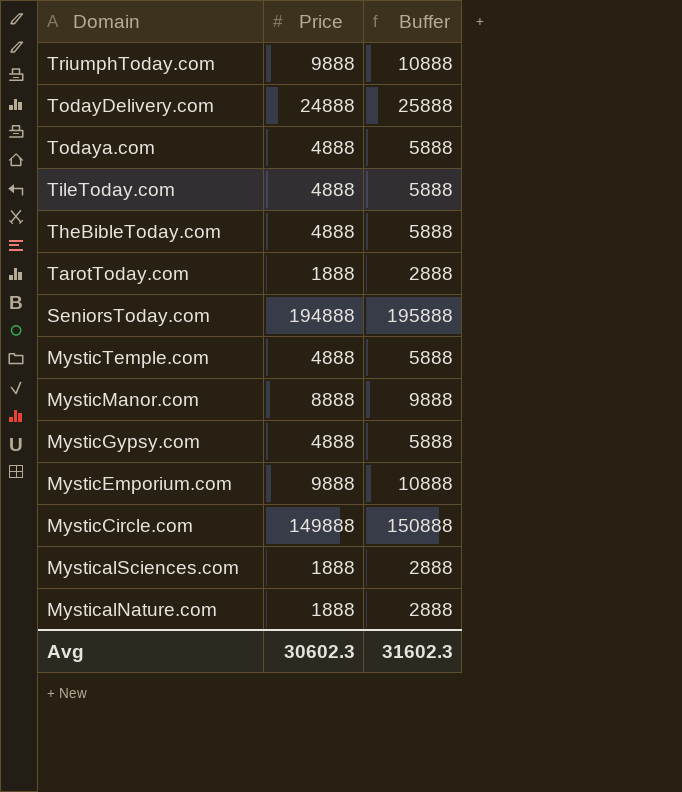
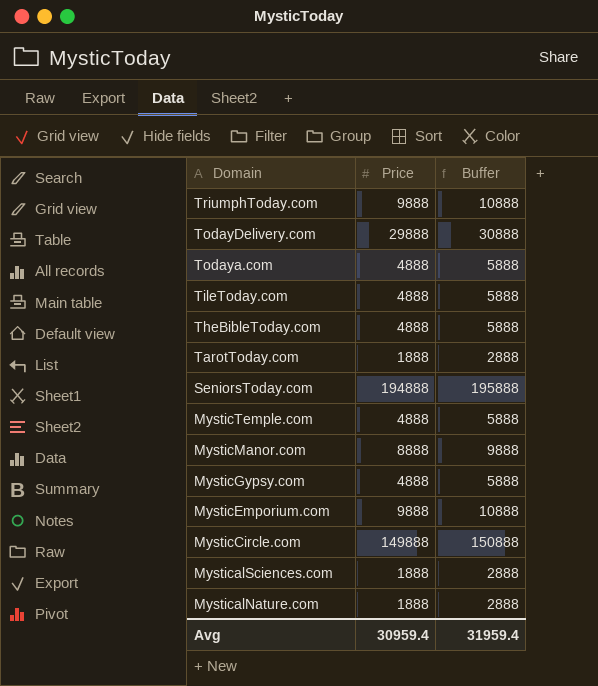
TodayDelivery.com | Price: 24888 -> 29888
TodayDelivery.com | Buffer: 25888 -> 30888
Avg | Price: 30602.3 -> 30959.4
Avg | Buffer: 31602.3 -> 31959.4

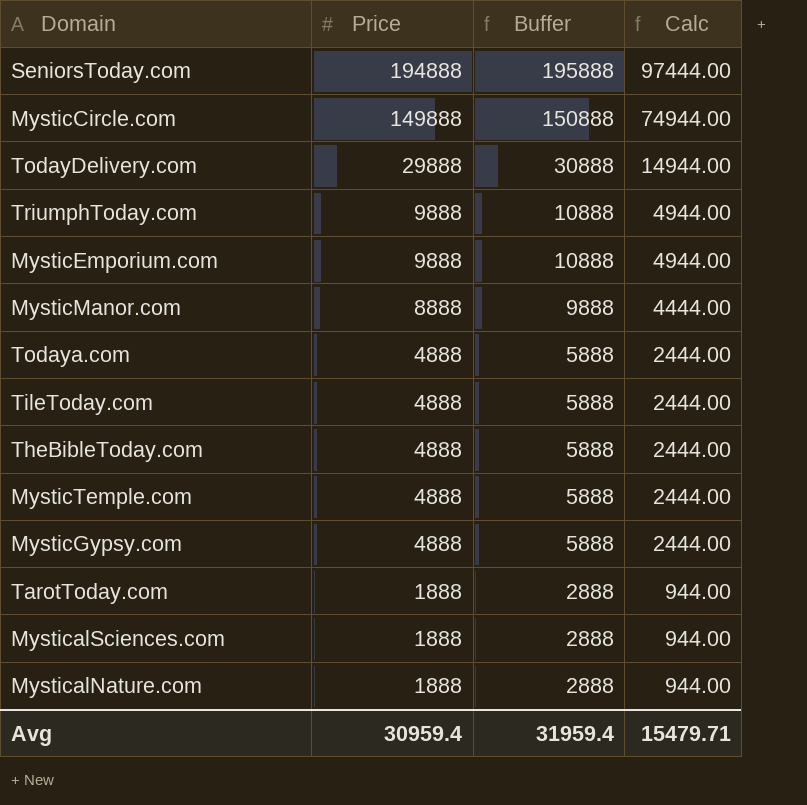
row order: Domain descending -> Price descending
column Calc | formula: none -> [Price] * 0.5

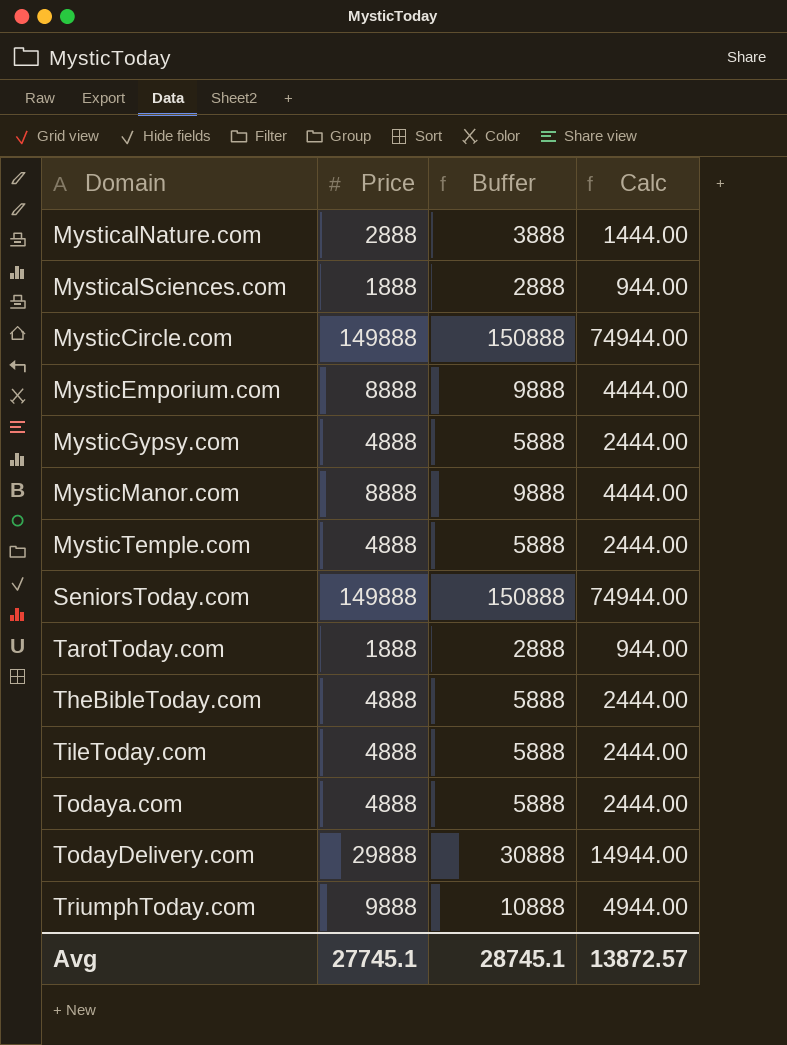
row order: Price descending -> Domain ascending
MysticalNature.com | Price: 1888 -> 2888
MysticalNature.com | Buffer: 2888 -> 3888
MysticalNature.com | Calc: 944.00 -> 1444.00
MysticEmporium.com | Price: 9888 -> 8888
MysticEmporium.com | Buffer: 10888 -> 9888
MysticEmporium.com | Calc: 4944.00 -> 4444.00
SeniorsToday.com | Price: 194888 -> 149888
SeniorsToday.com | Buffer: 195888 -> 150888
SeniorsToday.com | Calc: 97444.00 -> 74944.00
Avg | Price: 30959.4 -> 27745.1
Avg | Buffer: 31959.4 -> 28745.1
Avg | Calc: 15479.71 -> 13872.57

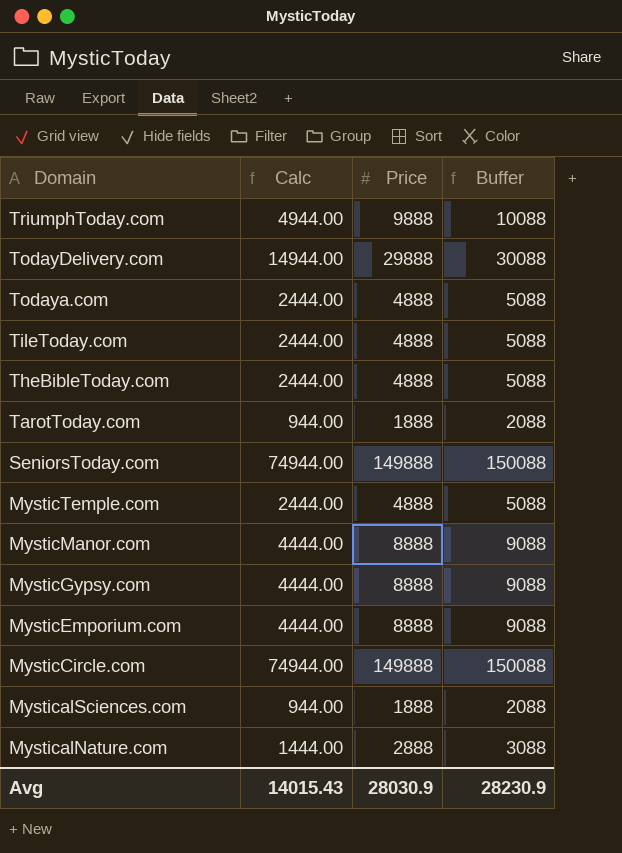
row order: Domain ascending -> Domain descending
column Calc | position: 4 -> 2
column Buffer | formula: [Price] + 1000 -> [Price] + 200
MysticGypsy.com | Calc: 2444.00 -> 4444.00
MysticGypsy.com | Price: 4888 -> 8888
Avg | Calc: 13872.57 -> 14015.43
Avg | Price: 27745.1 -> 28030.9
Avg | Buffer: 28745.1 -> 28230.9

